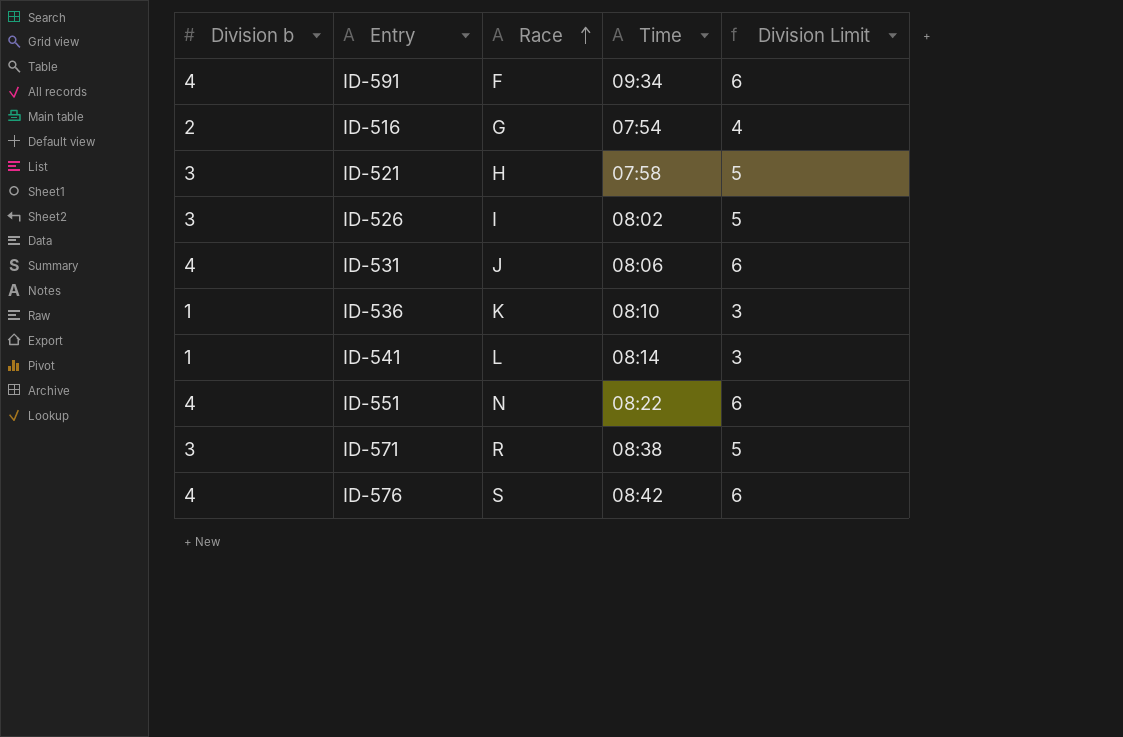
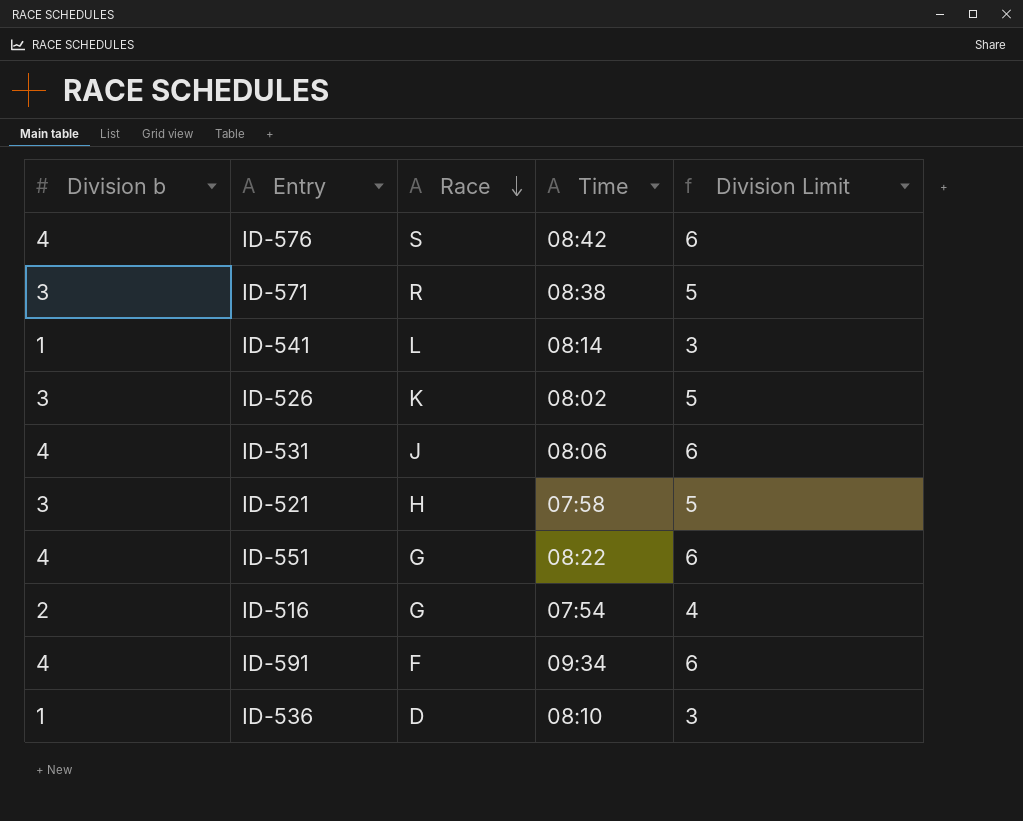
row order: Race ascending -> Race descending
ID-526 | Race: I -> K
ID-551 | Race: N -> G
ID-536 | Race: K -> D

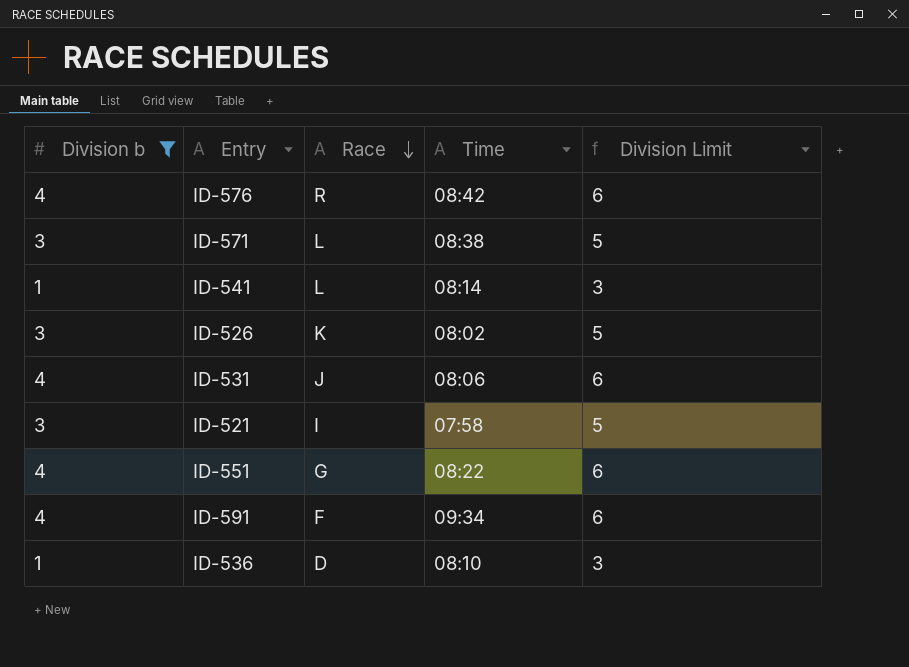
filter: none -> Division b != 2
ID-576 | Race: S -> R
ID-571 | Race: R -> L
ID-521 | Race: H -> I

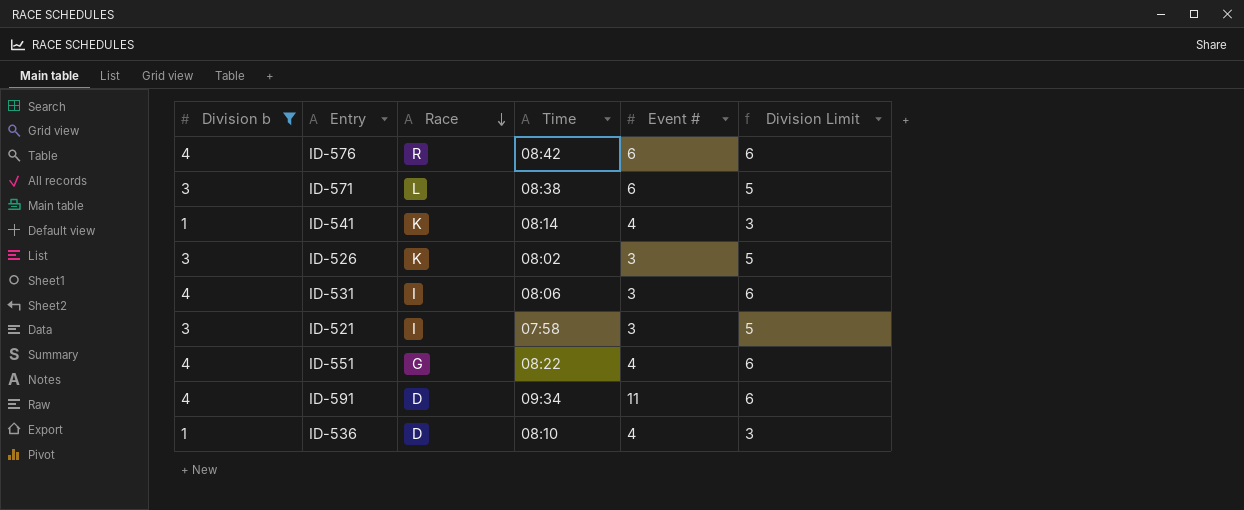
column Event # | position: none -> 5
ID-541 | Race: L -> K
ID-531 | Race: J -> I
ID-591 | Race: F -> D

